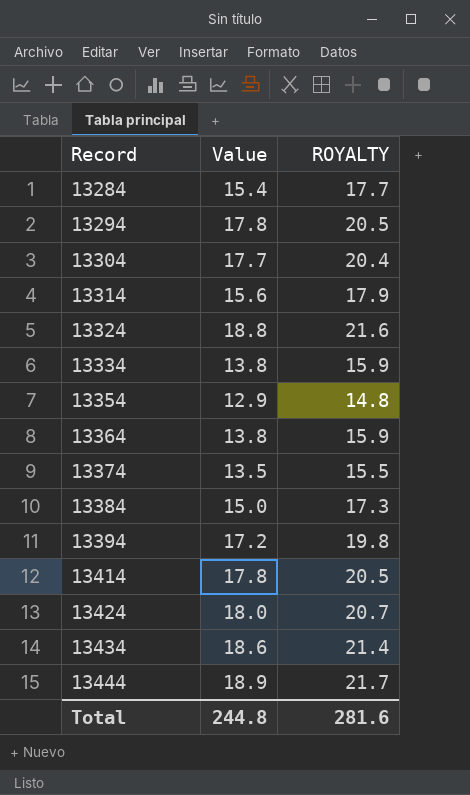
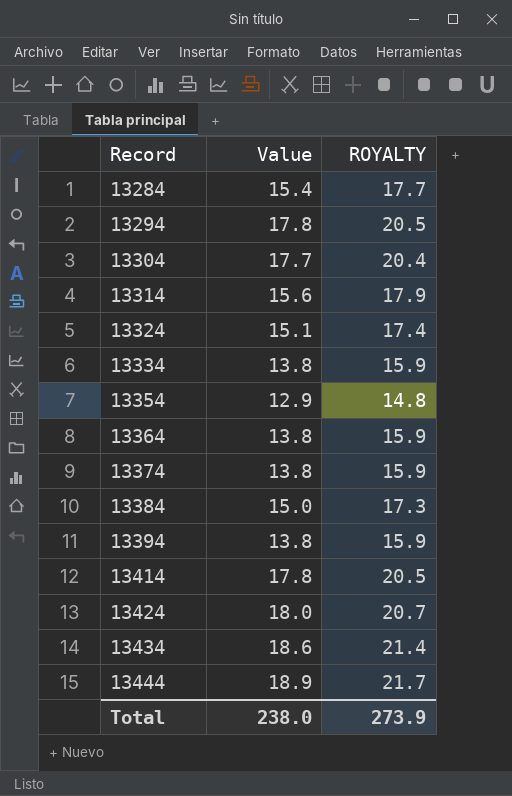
13324 | Value: 18.8 -> 15.1
13324 | ROYALTY: 21.6 -> 17.4
13374 | Value: 13.5 -> 13.8
13374 | ROYALTY: 15.5 -> 15.9
13394 | Value: 17.2 -> 13.8
13394 | ROYALTY: 19.8 -> 15.9
Total | Value: 244.8 -> 238.0
Total | ROYALTY: 281.6 -> 273.9

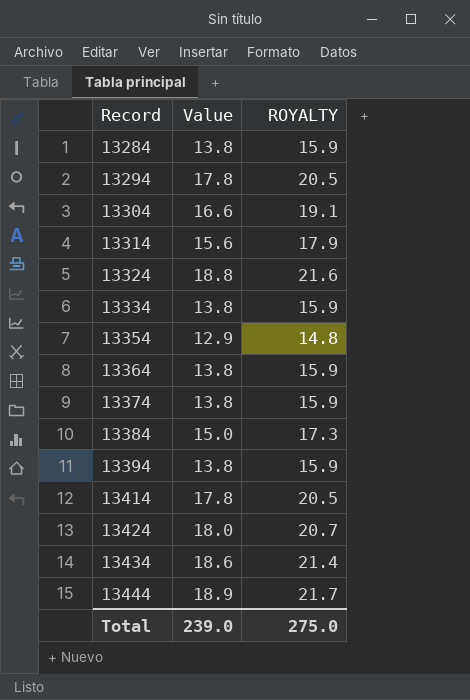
13284 | Value: 15.4 -> 13.8
13284 | ROYALTY: 17.7 -> 15.9
13304 | Value: 17.7 -> 16.6
13304 | ROYALTY: 20.4 -> 19.1
13324 | Value: 15.1 -> 18.8
13324 | ROYALTY: 17.4 -> 21.6
Total | Value: 238.0 -> 239.0
Total | ROYALTY: 273.9 -> 275.0

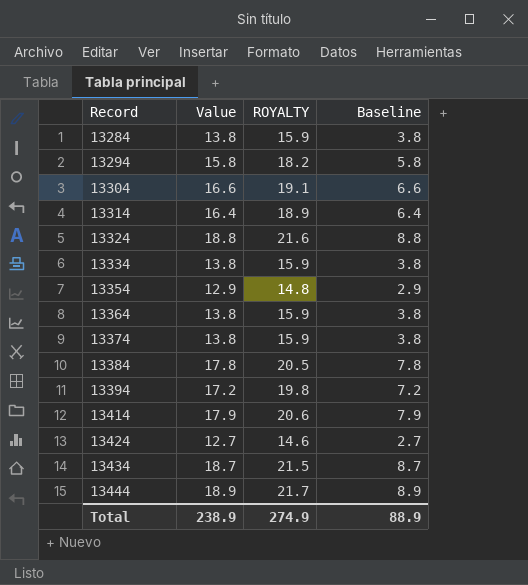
column Baseline | formula: none -> [Value] - 10
13294 | Value: 17.8 -> 15.8
13294 | ROYALTY: 20.5 -> 18.2
13314 | Value: 15.6 -> 16.4
13314 | ROYALTY: 17.9 -> 18.9
13384 | Value: 15.0 -> 17.8
13384 | ROYALTY: 17.3 -> 20.5
13394 | Value: 13.8 -> 17.2
13394 | ROYALTY: 15.9 -> 19.8
13414 | Value: 17.8 -> 17.9
13414 | ROYALTY: 20.5 -> 20.6
13424 | Value: 18.0 -> 12.7
13424 | ROYALTY: 20.7 -> 14.6
13434 | Value: 18.6 -> 18.7
13434 | ROYALTY: 21.4 -> 21.5
Total | Value: 239.0 -> 238.9
Total | ROYALTY: 275.0 -> 274.9

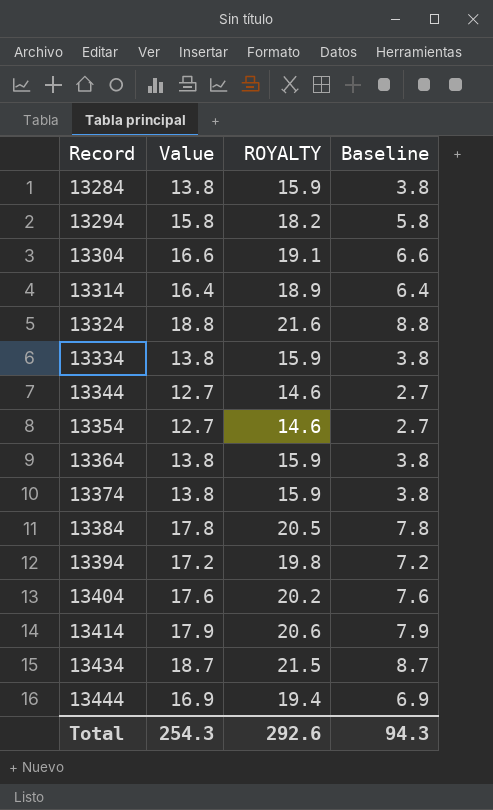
row 13424: 12.7 | 14.6 | 2.7 -> none
row 13344: none -> 12.7 | 14.6 | 2.7
13354 | Value: 12.9 -> 12.7
13354 | ROYALTY: 14.8 -> 14.6
13354 | Baseline: 2.9 -> 2.7
row 13404: none -> 17.6 | 20.2 | 7.6
13444 | Value: 18.9 -> 16.9
13444 | ROYALTY: 21.7 -> 19.4
13444 | Baseline: 8.9 -> 6.9
Total | Value: 238.9 -> 254.3
Total | ROYALTY: 274.9 -> 292.6
Total | Baseline: 88.9 -> 94.3

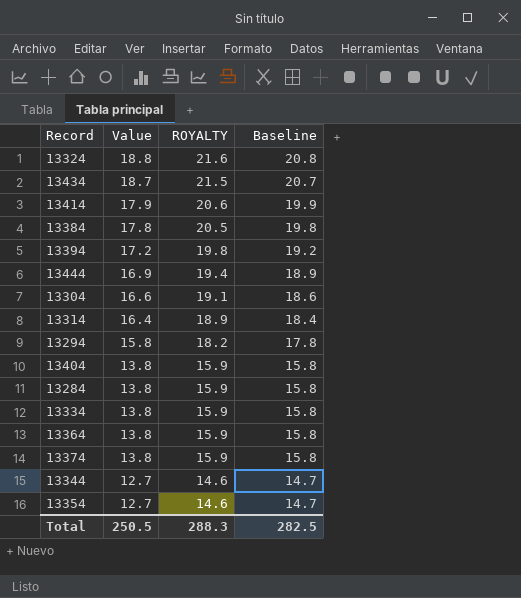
row order: Record ascending -> Value descending
column Baseline | formula: [Value] - 10 -> [Value] + 2
13404 | Value: 17.6 -> 13.8
13404 | ROYALTY: 20.2 -> 15.9
Total | Value: 254.3 -> 250.5
Total | ROYALTY: 292.6 -> 288.3
Total | Baseline: 94.3 -> 282.5

